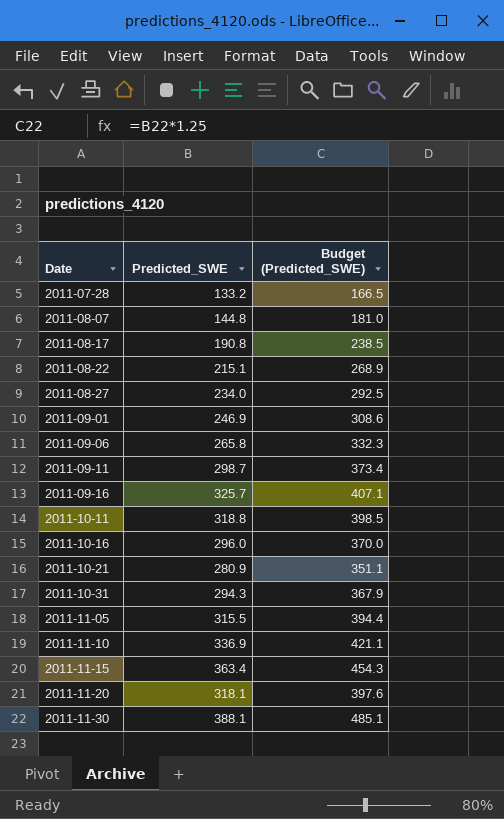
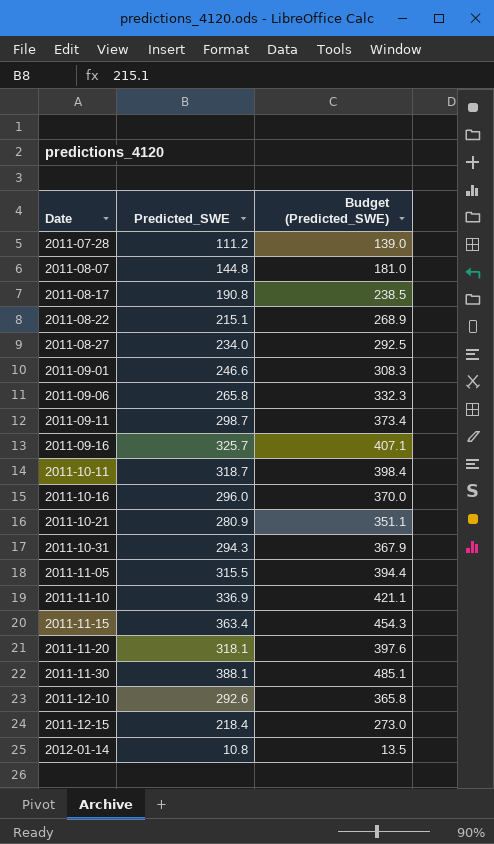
2011-07-28 | Predicted_SWE: 133.2 -> 111.2
2011-07-28 | Budget (Predicted_SWE): 166.5 -> 139.0
2011-09-01 | Predicted_SWE: 246.9 -> 246.6
2011-09-01 | Budget (Predicted_SWE): 308.6 -> 308.3
2011-10-11 | Predicted_SWE: 318.8 -> 318.7
2011-10-11 | Budget (Predicted_SWE): 398.5 -> 398.4
row 2011-12-10: none -> 292.6 | 365.8
row 2011-12-15: none -> 218.4 | 273.0
row 2012-01-14: none -> 10.8 | 13.5

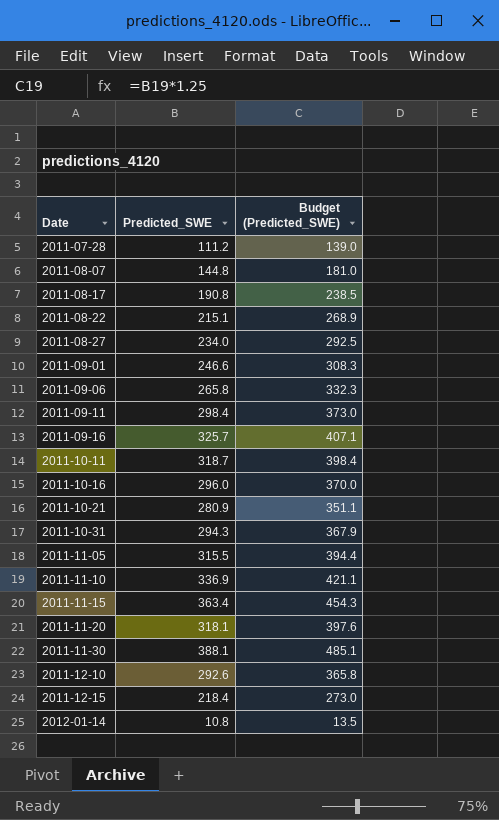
2011-09-11 | Predicted_SWE: 298.7 -> 298.4
2011-09-11 | Budget (Predicted_SWE): 373.4 -> 373.0

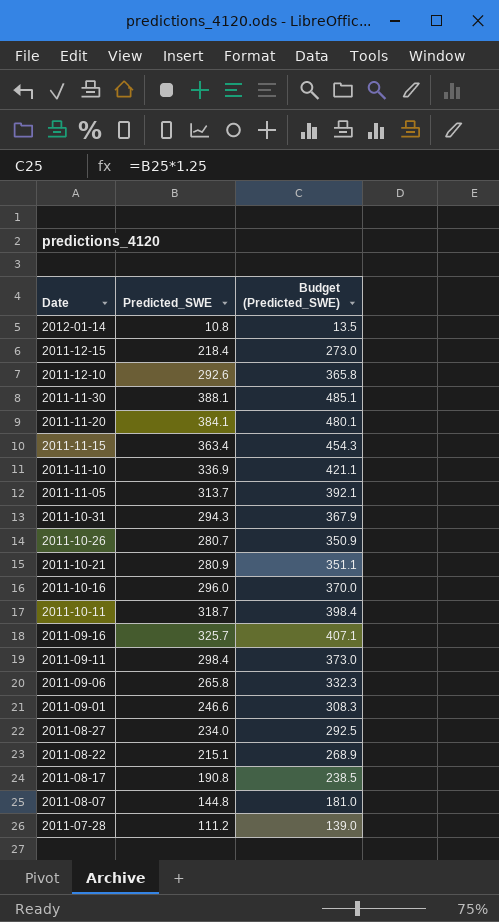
row order: Date ascending -> Date descending
2011-11-20 | Predicted_SWE: 318.1 -> 384.1
2011-11-20 | Budget (Predicted_SWE): 397.6 -> 480.1
2011-11-05 | Predicted_SWE: 315.5 -> 313.7
2011-11-05 | Budget (Predicted_SWE): 394.4 -> 392.1
row 2011-10-26: none -> 280.7 | 350.9

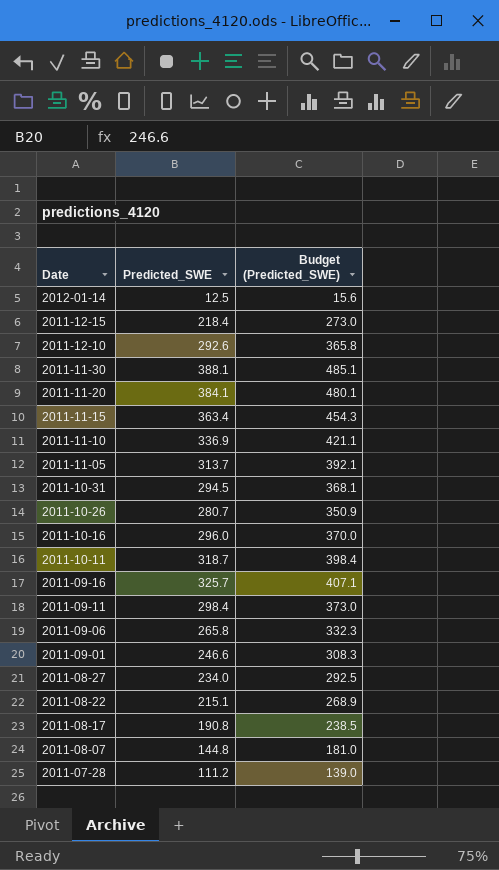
row 2011-10-21: 280.9 | 351.1 -> none
2012-01-14 | Predicted_SWE: 10.8 -> 12.5
2012-01-14 | Budget (Predicted_SWE): 13.5 -> 15.6
2011-10-31 | Predicted_SWE: 294.3 -> 294.5
2011-10-31 | Budget (Predicted_SWE): 367.9 -> 368.1

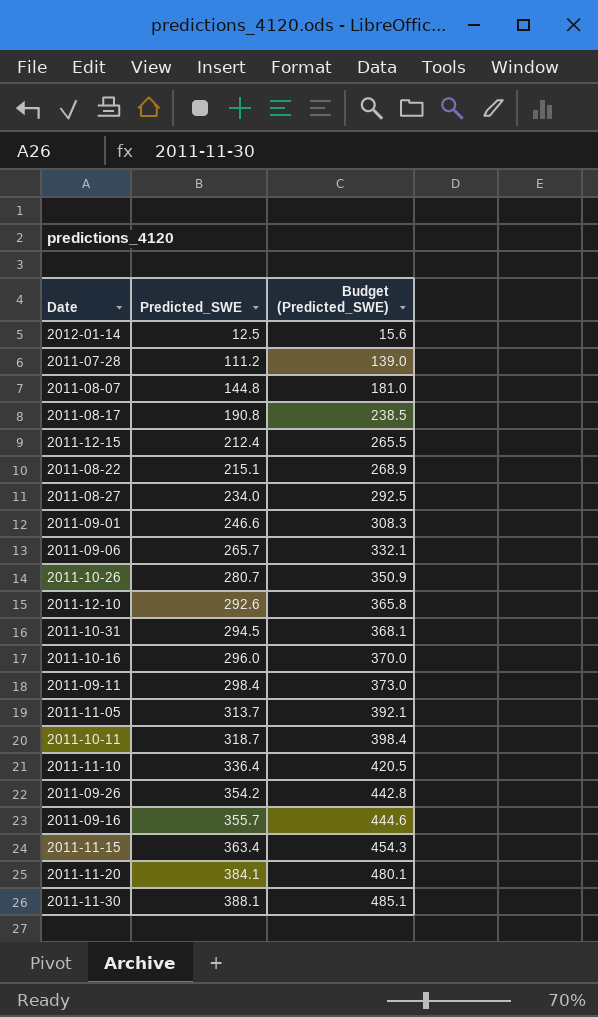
row order: Date descending -> Predicted_SWE ascending
2011-12-15 | Predicted_SWE: 218.4 -> 212.4
2011-12-15 | Budget (Predicted_SWE): 273.0 -> 265.5
2011-09-06 | Predicted_SWE: 265.8 -> 265.7
2011-09-06 | Budget (Predicted_SWE): 332.3 -> 332.1
2011-11-10 | Predicted_SWE: 336.9 -> 336.4
2011-11-10 | Budget (Predicted_SWE): 421.1 -> 420.5
row 2011-09-26: none -> 354.2 | 442.8
2011-09-16 | Predicted_SWE: 325.7 -> 355.7
2011-09-16 | Budget (Predicted_SWE): 407.1 -> 444.6

